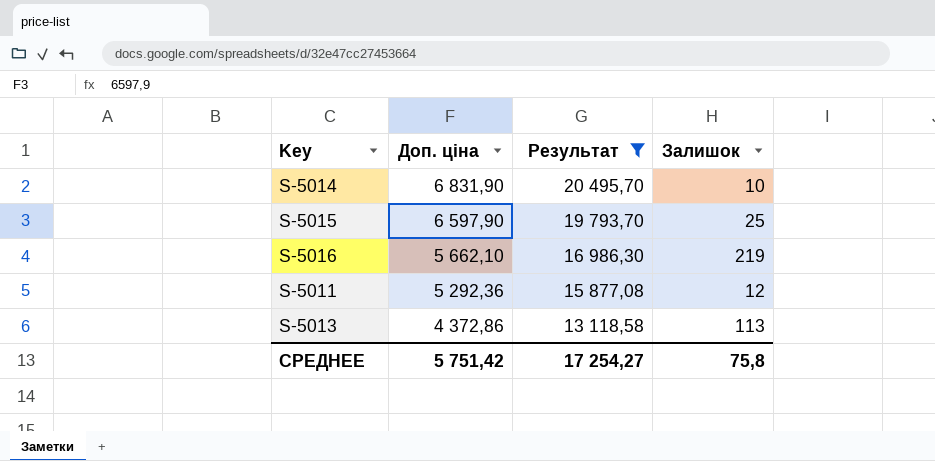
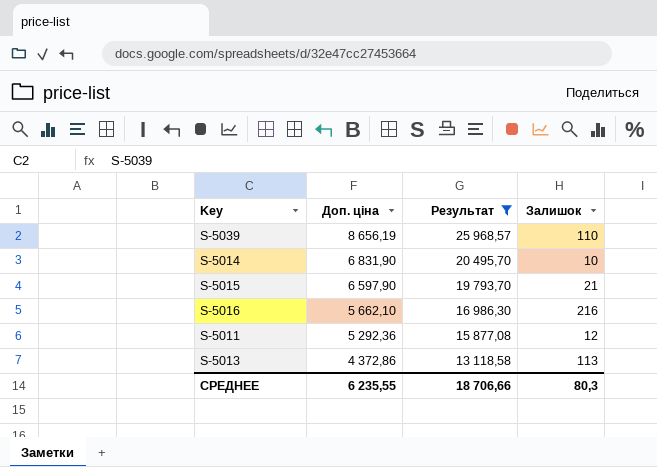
row S-5039: none -> 8 656,19 | 25 968,57 | 110
S-5015 | Залишок: 25 -> 21
S-5016 | Залишок: 219 -> 216
СРЕДНЕЕ | Доп. ціна: 5 751,42 -> 6 235,55
СРЕДНЕЕ | Результат: 17 254,27 -> 18 706,66
СРЕДНЕЕ | Залишок: 75,8 -> 80,3

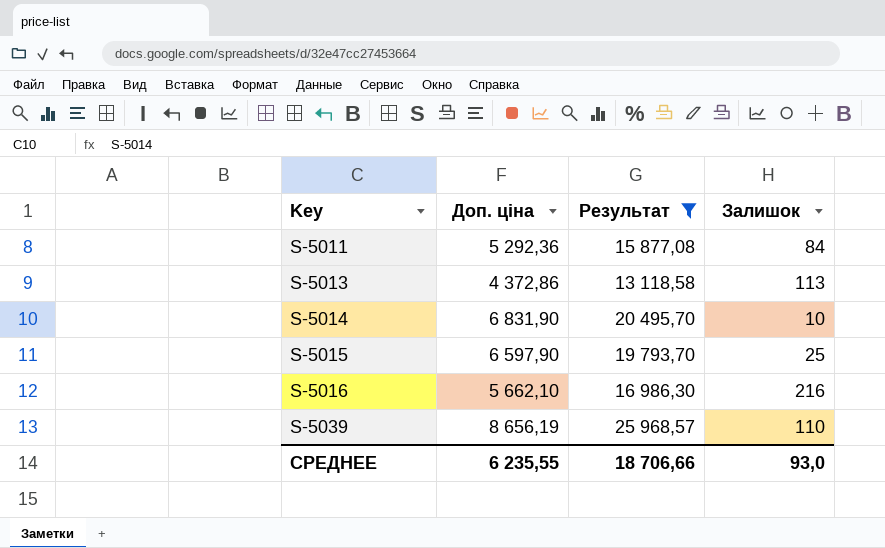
row order: Доп. ціна descending -> Key ascending
S-5011 | Залишок: 12 -> 84
S-5015 | Залишок: 21 -> 25
СРЕДНЕЕ | Залишок: 80,3 -> 93,0

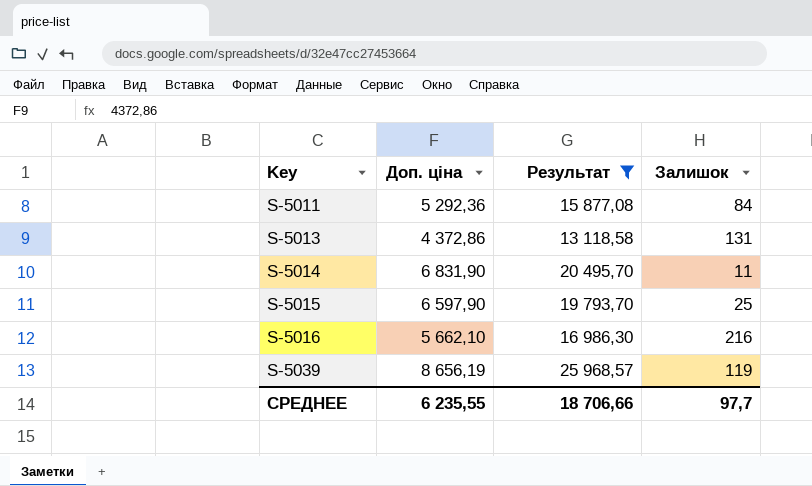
S-5013 | Залишок: 113 -> 131
S-5014 | Залишок: 10 -> 11
S-5039 | Залишок: 110 -> 119
СРЕДНЕЕ | Залишок: 93,0 -> 97,7

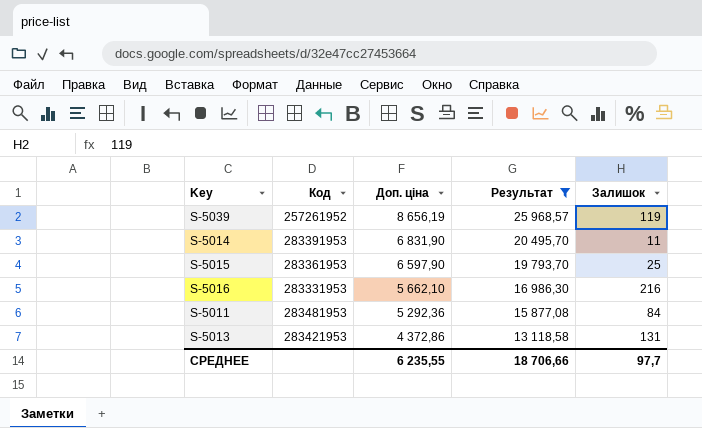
row order: Key ascending -> Доп. ціна descending
column Код | position: none -> 2

